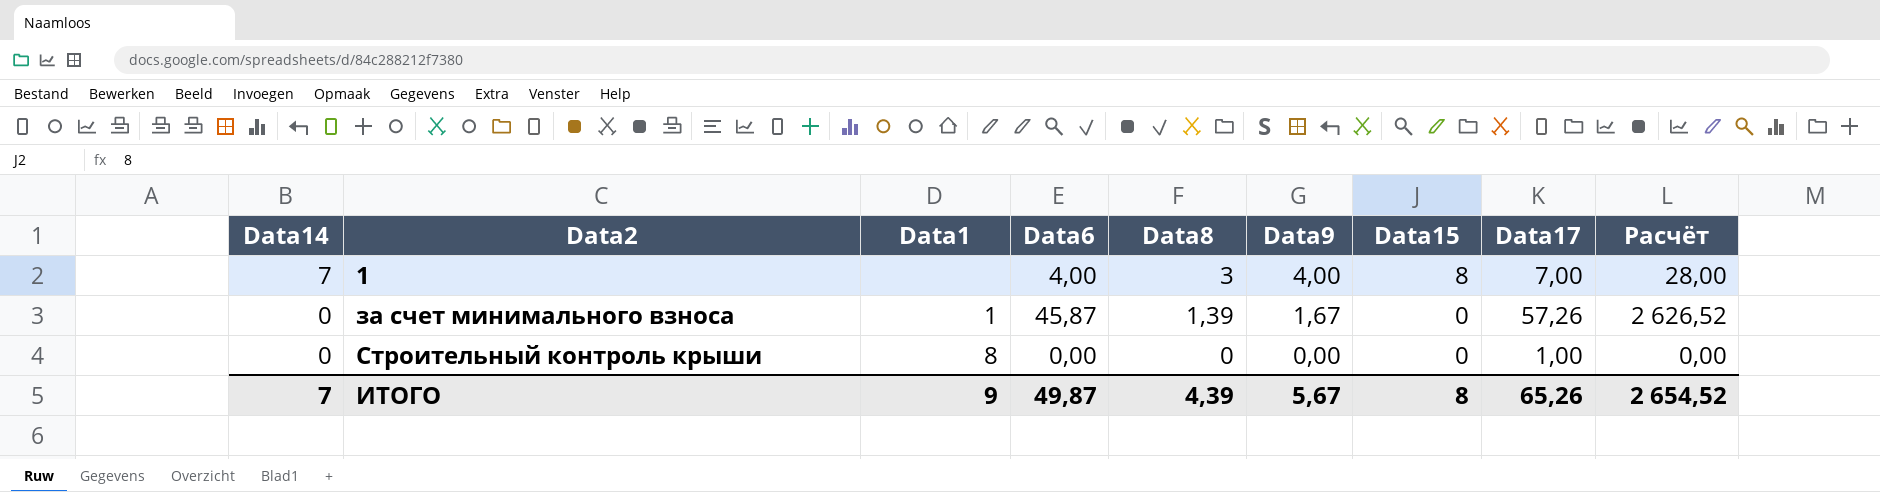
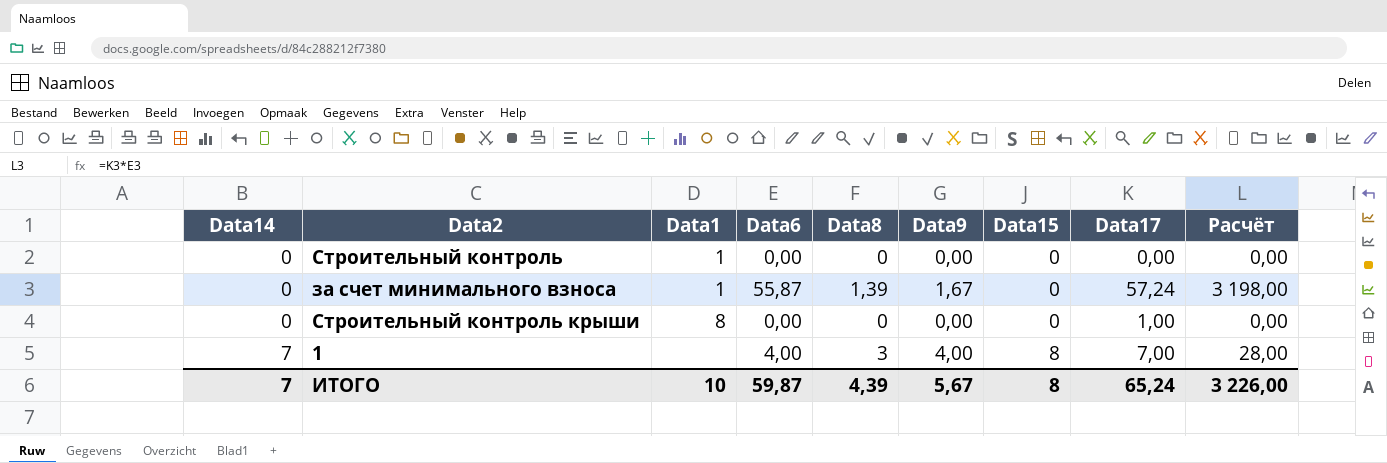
row order: Data14 descending -> Data14 ascending
row Строительный контроль: none -> 0 | 1 | 0,00 | 0 | 0,00 | 0 | 0,00 | 0,00
за счет минимального взноса | Data6: 45,87 -> 55,87
за счет минимального взноса | Data17: 57,26 -> 57,24
за счет минимального взноса | Расчёт: 2 626,52 -> 3 198,00
ИТОГО | Data1: 9 -> 10
ИТОГО | Data6: 49,87 -> 59,87
ИТОГО | Data17: 65,26 -> 65,24
ИТОГО | Расчёт: 2 654,52 -> 3 226,00

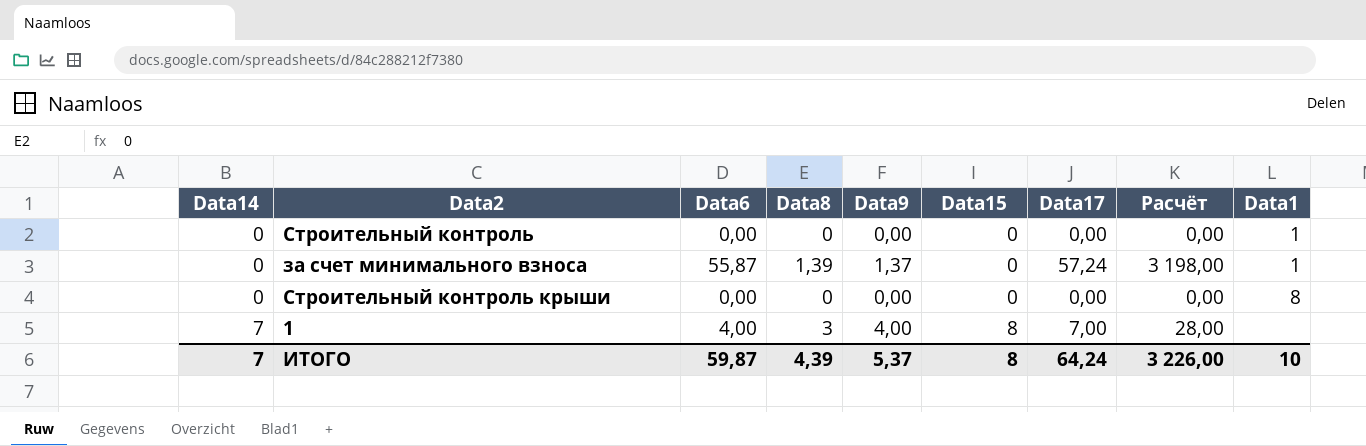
column Data1 | position: 3 -> 9
за счет минимального взноса | Data9: 1,67 -> 1,37
Строительный контроль крыши | Data17: 1,00 -> 0,00
ИТОГО | Data9: 5,67 -> 5,37
ИТОГО | Data17: 65,24 -> 64,24

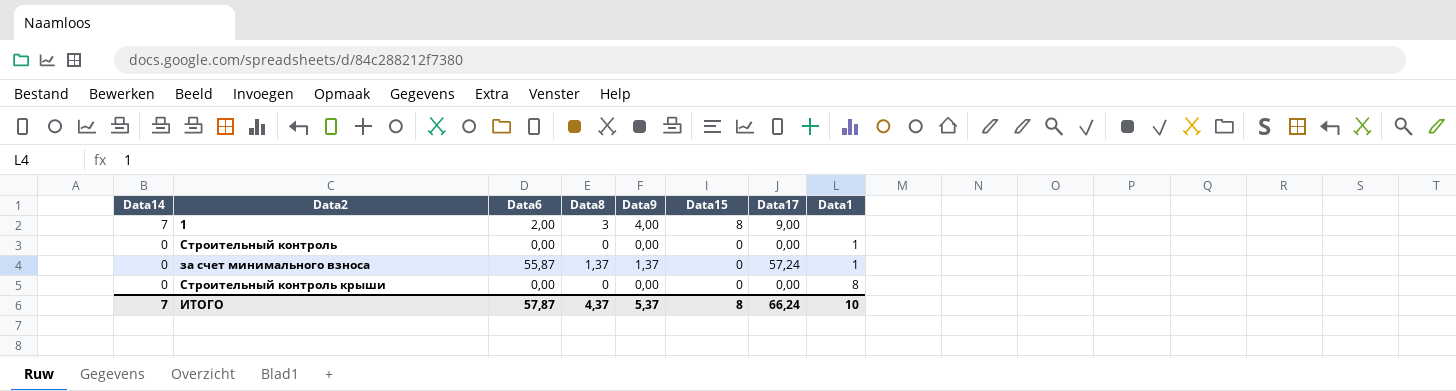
row order: Data14 ascending -> Data14 descending
column Расчёт | formula: [Data6] * [Data17] -> none
1 | Data6: 4,00 -> 2,00
1 | Data17: 7,00 -> 9,00
за счет минимального взноса | Data8: 1,39 -> 1,37
ИТОГО | Data6: 59,87 -> 57,87
ИТОГО | Data8: 4,39 -> 4,37
ИТОГО | Data17: 64,24 -> 66,24

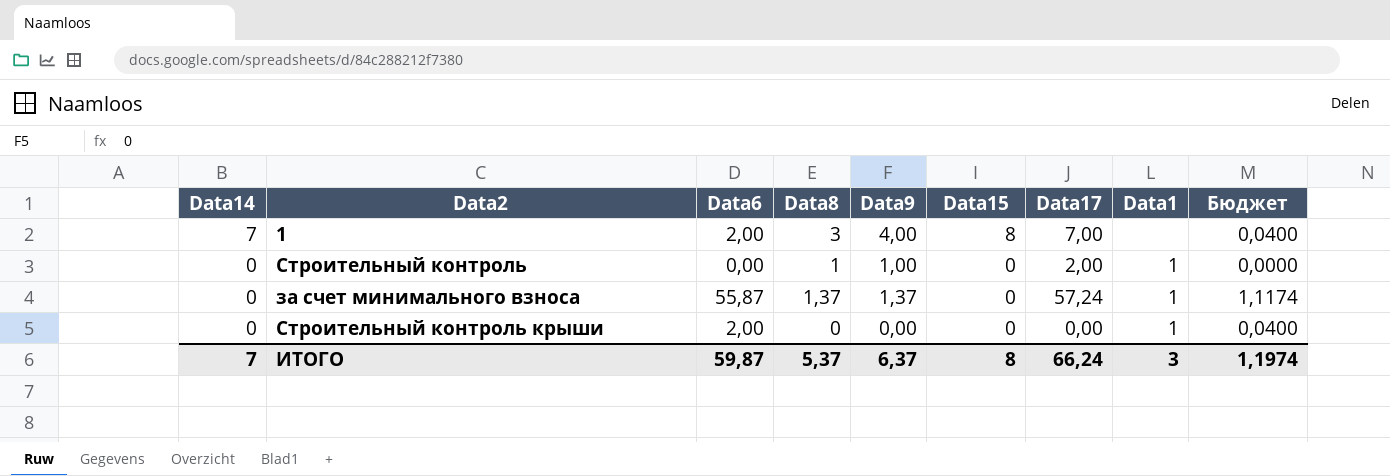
column Бюджет | formula: none -> [Data6] * 0,02
1 | Data17: 9,00 -> 7,00
Строительный контроль | Data8: 0 -> 1
Строительный контроль | Data9: 0,00 -> 1,00
Строительный контроль | Data17: 0,00 -> 2,00
Строительный контроль крыши | Data6: 0,00 -> 2,00
Строительный контроль крыши | Data1: 8 -> 1
ИТОГО | Data6: 57,87 -> 59,87
ИТОГО | Data8: 4,37 -> 5,37
ИТОГО | Data9: 5,37 -> 6,37
ИТОГО | Data1: 10 -> 3

